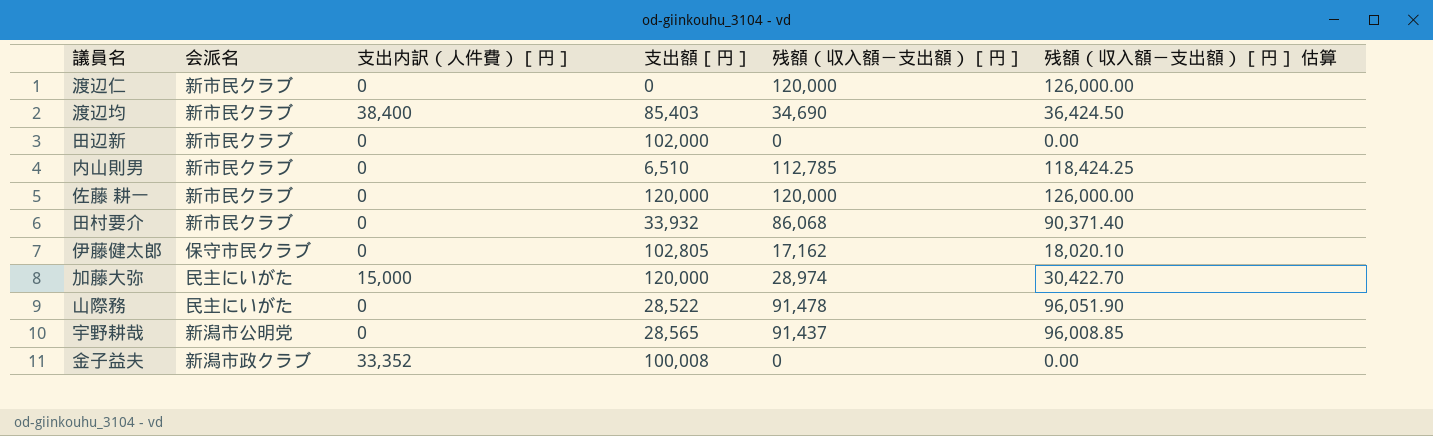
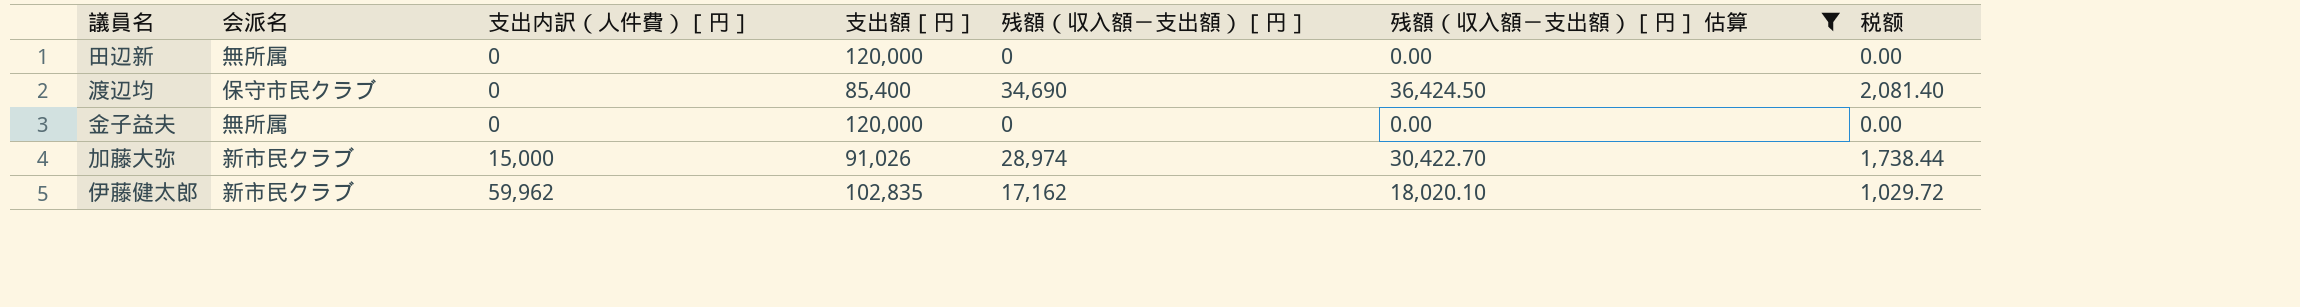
filter: none -> 残額（収入額－支出額）［円］ 估算 <= 36,424.50
row order: none -> 支出内訳（人件費）［円］ ascending
column 税额 | formula: none -> [残額（収入額－支出額）［円］] * 0.06
田辺新 | 会派名: 新市民クラブ -> 無所属
田辺新 | 支出額［円］: 102,000 -> 120,000
渡辺均 | 会派名: 新市民クラブ -> 保守市民クラブ
渡辺均 | 支出内訳（人件費）［円］: 38,400 -> 0
渡辺均 | 支出額［円］: 85,403 -> 85,400
金子益夫 | 会派名: 新潟市政クラブ -> 無所属
金子益夫 | 支出内訳（人件費）［円］: 33,352 -> 0
金子益夫 | 支出額［円］: 100,008 -> 120,000
加藤大弥 | 会派名: 民主にいがた -> 新市民クラブ
加藤大弥 | 支出額［円］: 120,000 -> 91,026
伊藤健太郎 | 会派名: 保守市民クラブ -> 新市民クラブ
伊藤健太郎 | 支出内訳（人件費）［円］: 0 -> 59,962
伊藤健太郎 | 支出額［円］: 102,805 -> 102,835

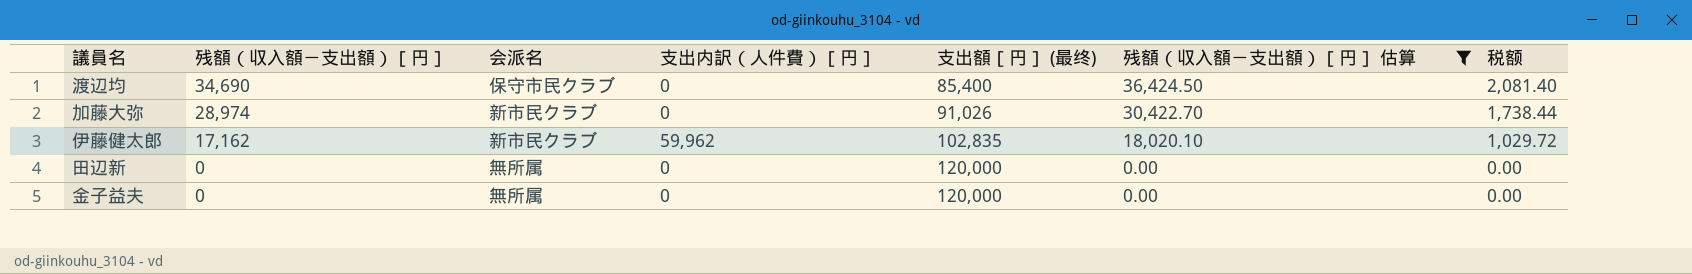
row order: 支出内訳（人件費）［円］ ascending -> 残額（収入額－支出額）［円］ descending
column 残額（収入額－支出額）［円］ | position: 5 -> 2
column name: 支出額［円］ -> 支出額［円］ (最终)
加藤大弥 | 支出内訳（人件費）［円］: 15,000 -> 0

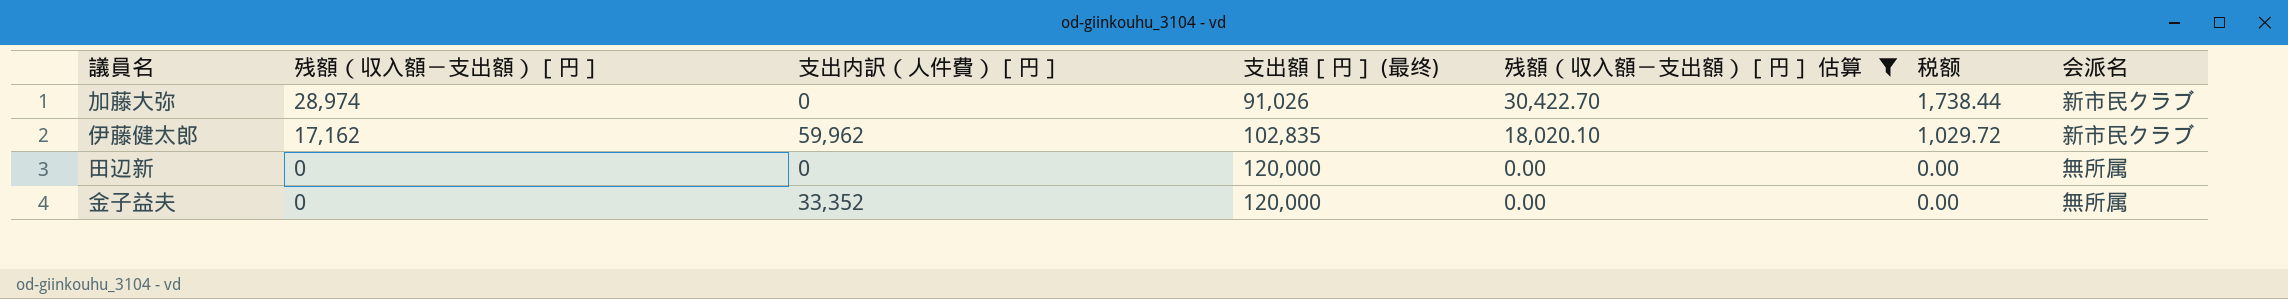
column 会派名 | position: 3 -> 7
row 渡辺均: 34,690 | 保守市民クラブ | 0 | 85,400 | 36,424.50 | 2,081.40 -> none
金子益夫 | 支出内訳（人件費）［円］: 0 -> 33,352

